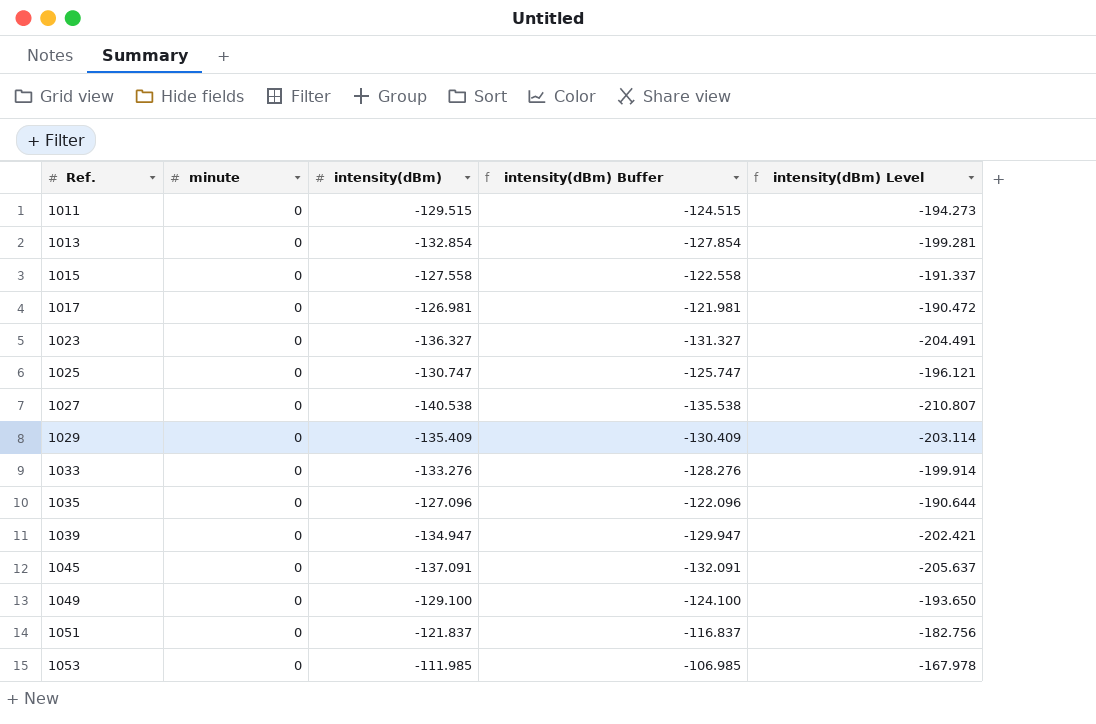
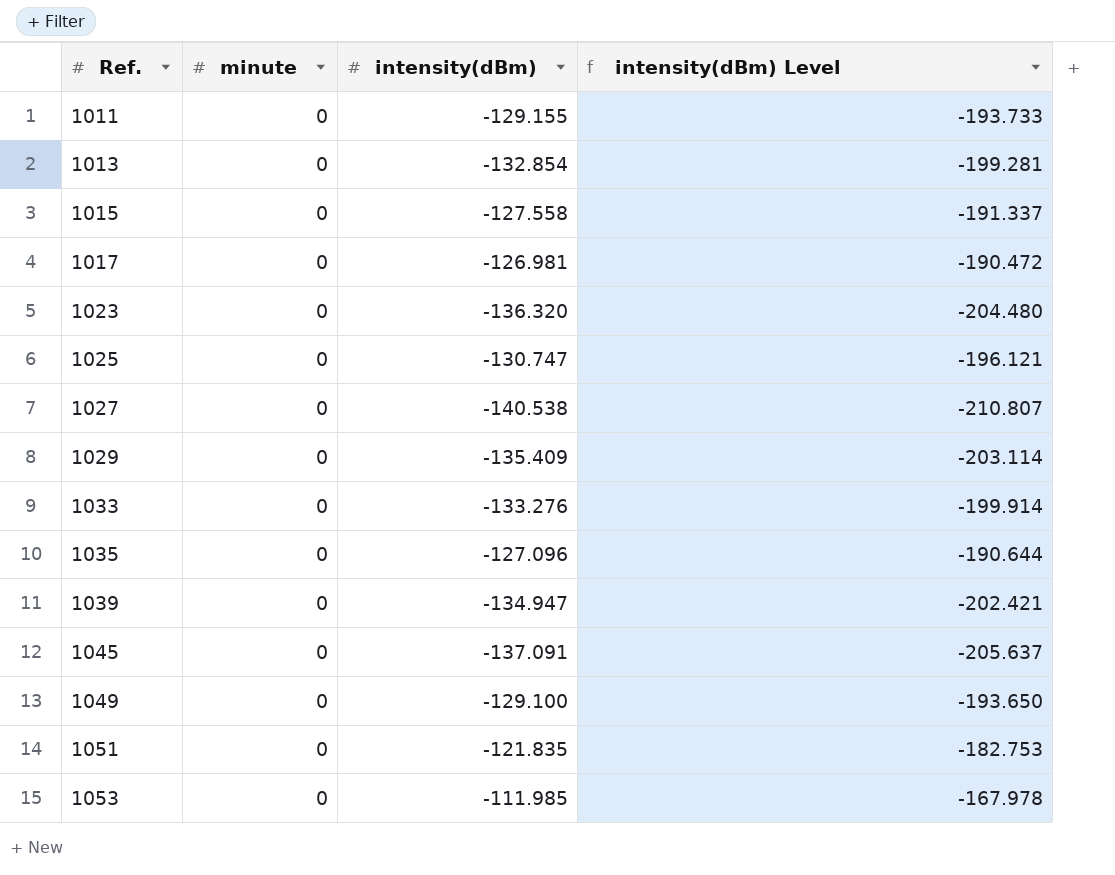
column intensity(dBm) Buffer | formula: [intensity(dBm)] + 5 -> none
1011 | intensity(dBm): -129.515 -> -129.155
1011 | intensity(dBm) Level: -194.273 -> -193.733
1023 | intensity(dBm): -136.327 -> -136.320
1023 | intensity(dBm) Level: -204.491 -> -204.480
1051 | intensity(dBm): -121.837 -> -121.835
1051 | intensity(dBm) Level: -182.756 -> -182.753

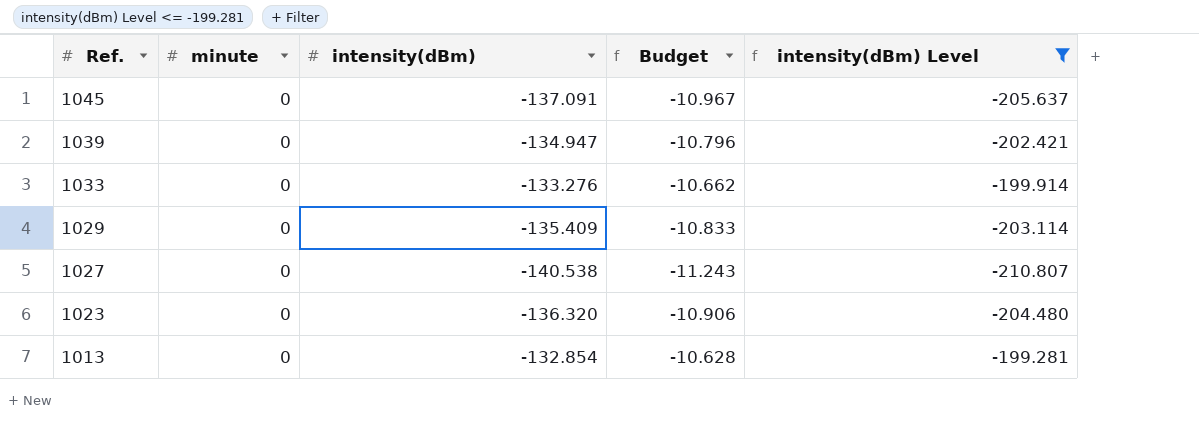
filter: none -> intensity(dBm) Level <= -199.281
row order: Ref. ascending -> Ref. descending
column Budget | formula: none -> [intensity(dBm)] * 0.08

